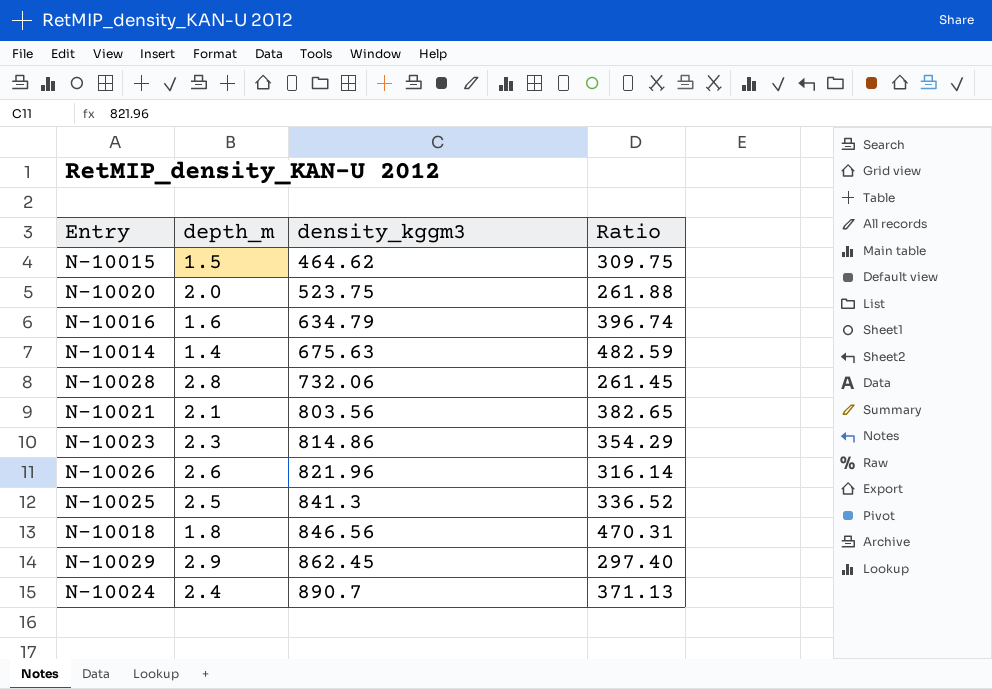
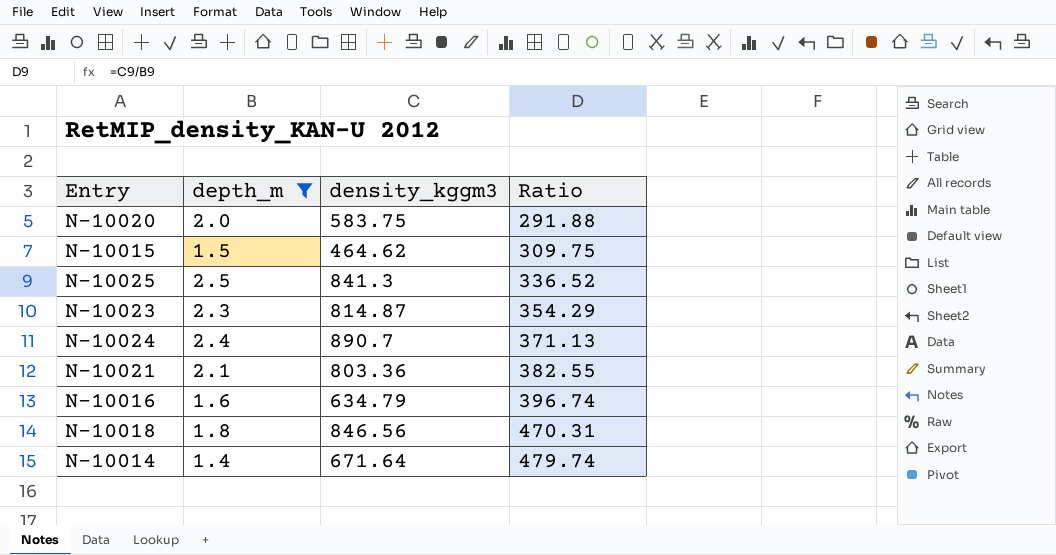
filter: none -> depth_m <= 2.5
row order: density_kggm3 ascending -> Ratio ascending
N-10020 | density_kggm3: 523.75 -> 583.75
N-10020 | Ratio: 261.88 -> 291.88
N-10023 | density_kggm3: 814.86 -> 814.87
N-10021 | density_kggm3: 803.56 -> 803.36
N-10021 | Ratio: 382.65 -> 382.55
N-10014 | density_kggm3: 675.63 -> 671.64
N-10014 | Ratio: 482.59 -> 479.74

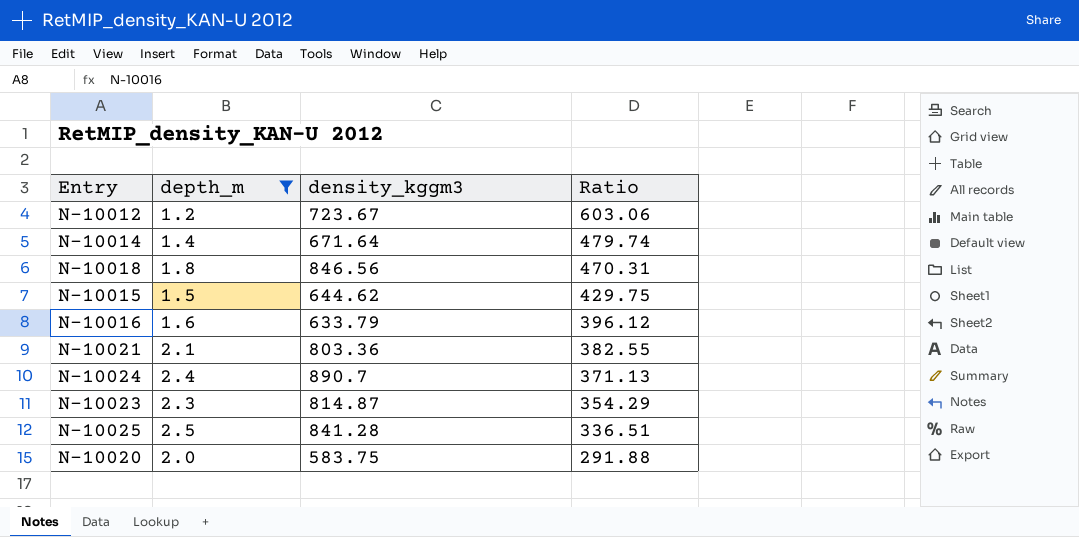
row order: Ratio ascending -> Ratio descending
row N-10012: none -> 1.2 | 723.67 | 603.06
N-10015 | density_kggm3: 464.62 -> 644.62
N-10015 | Ratio: 309.75 -> 429.75
N-10016 | density_kggm3: 634.79 -> 633.79
N-10016 | Ratio: 396.74 -> 396.12
N-10025 | density_kggm3: 841.3 -> 841.28
N-10025 | Ratio: 336.52 -> 336.51

